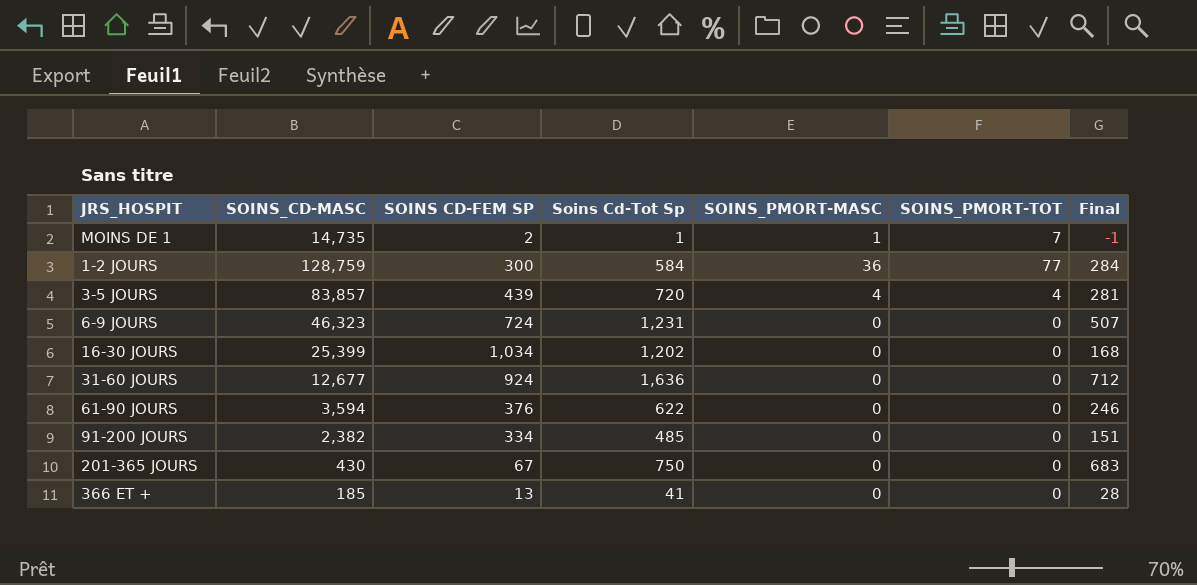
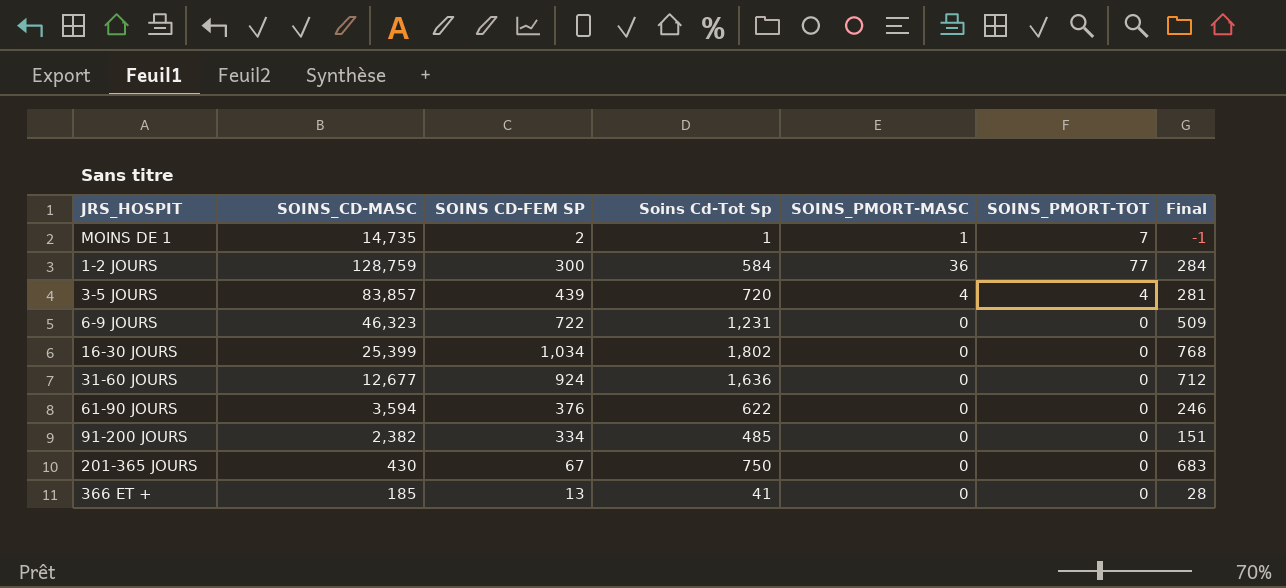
6-9 JOURS | SOINS CD-FEM SP: 724 -> 722
6-9 JOURS | Final: 507 -> 509
16-30 JOURS | Soins Cd-Tot Sp: 1,202 -> 1,802
16-30 JOURS | Final: 168 -> 768

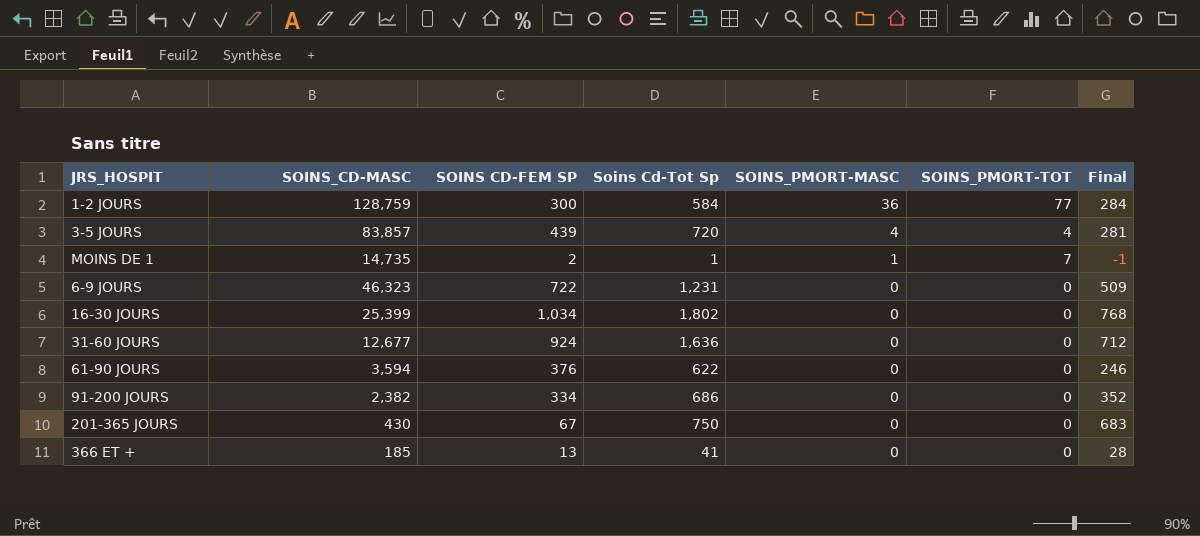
row order: none -> SOINS_PMORT-MASC descending
91-200 JOURS | Soins Cd-Tot Sp: 485 -> 686
91-200 JOURS | Final: 151 -> 352

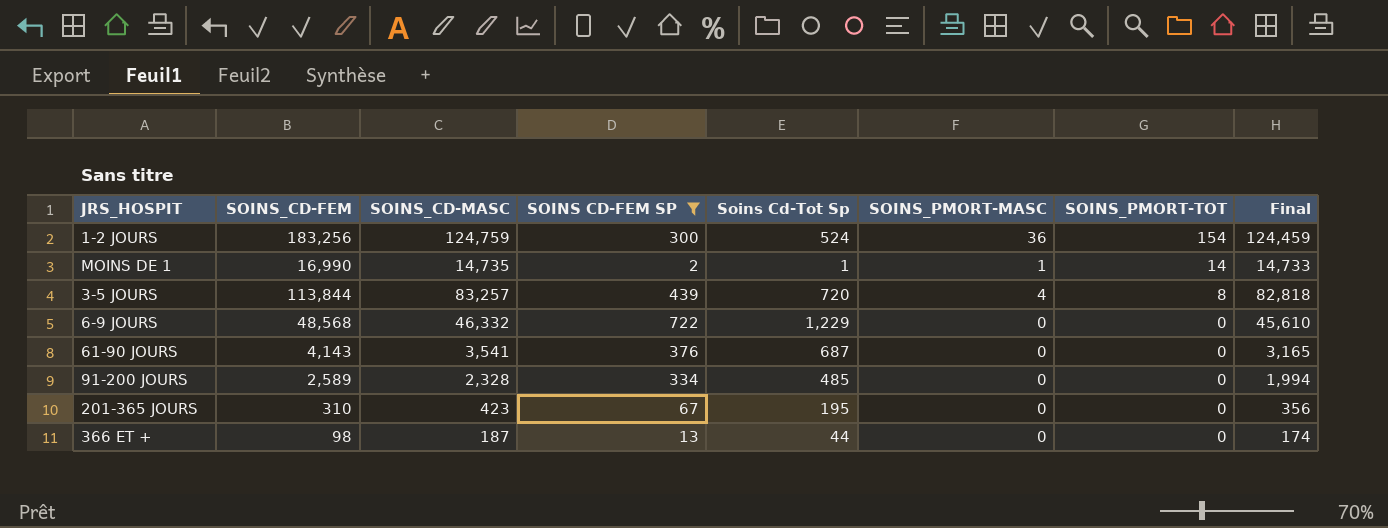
filter: none -> SOINS CD-FEM SP <= 722
row order: SOINS_PMORT-MASC descending -> SOINS_PMORT-TOT descending
column SOINS_CD-FEM | position: none -> 2
column Final | formula: [Soins Cd-Tot Sp] - [SOINS CD-FEM SP] -> [SOINS_CD-MASC] - [SOINS CD-FEM SP]
1-2 JOURS | SOINS_CD-MASC: 128,759 -> 124,759
1-2 JOURS | Soins Cd-Tot Sp: 584 -> 524
1-2 JOURS | SOINS_PMORT-TOT: 77 -> 154
MOINS DE 1 | SOINS_PMORT-TOT: 7 -> 14
3-5 JOURS | SOINS_CD-MASC: 83,857 -> 83,257
3-5 JOURS | SOINS_PMORT-TOT: 4 -> 8
6-9 JOURS | SOINS_CD-MASC: 46,323 -> 46,332
6-9 JOURS | Soins Cd-Tot Sp: 1,231 -> 1,229
61-90 JOURS | SOINS_CD-MASC: 3,594 -> 3,541
61-90 JOURS | Soins Cd-Tot Sp: 622 -> 687
91-200 JOURS | SOINS_CD-MASC: 2,382 -> 2,328
91-200 JOURS | Soins Cd-Tot Sp: 686 -> 485
201-365 JOURS | SOINS_CD-MASC: 430 -> 423
201-365 JOURS | Soins Cd-Tot Sp: 750 -> 195
366 ET + | SOINS_CD-MASC: 185 -> 187
366 ET + | Soins Cd-Tot Sp: 41 -> 44

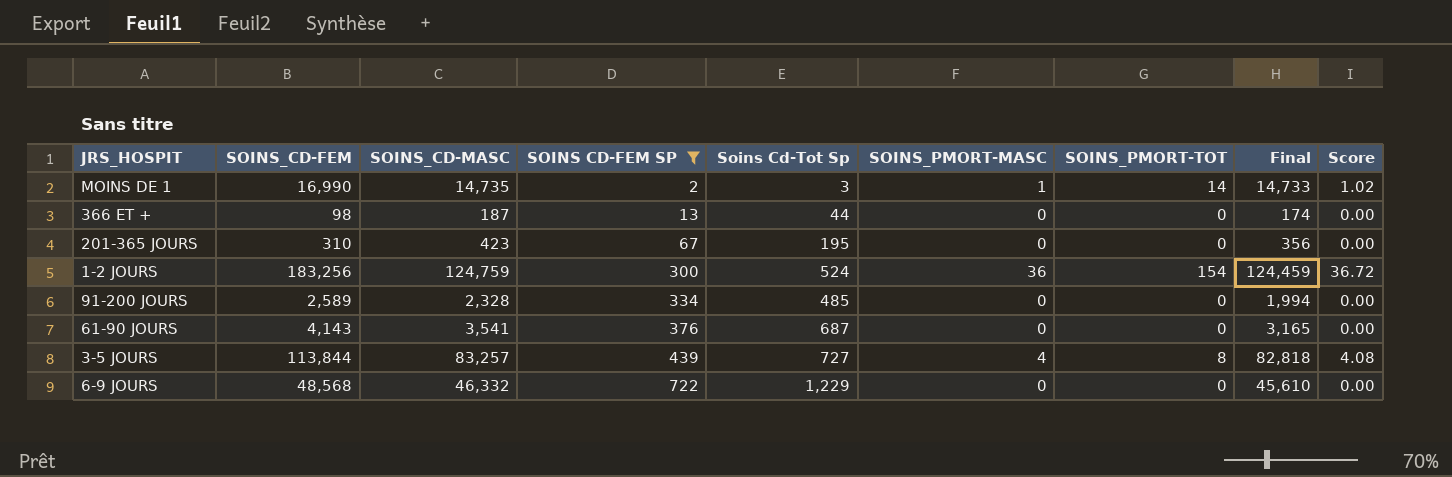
row order: SOINS_PMORT-TOT descending -> SOINS CD-FEM SP ascending
column Score | formula: none -> [SOINS_PMORT-MASC] * 1.02
MOINS DE 1 | Soins Cd-Tot Sp: 1 -> 3
3-5 JOURS | Soins Cd-Tot Sp: 720 -> 727

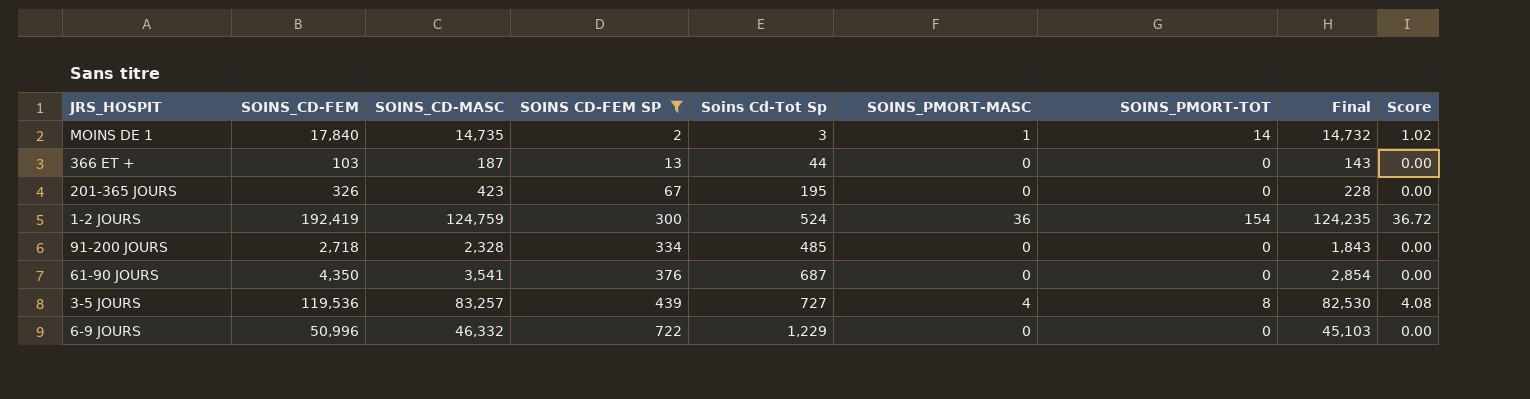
column Final | formula: [SOINS_CD-MASC] - [SOINS CD-FEM SP] -> [SOINS_CD-MASC] - [Soins Cd-Tot Sp]
MOINS DE 1 | SOINS_CD-FEM: 16,990 -> 17,840
366 ET + | SOINS_CD-FEM: 98 -> 103
201-365 JOURS | SOINS_CD-FEM: 310 -> 326
1-2 JOURS | SOINS_CD-FEM: 183,256 -> 192,419
91-200 JOURS | SOINS_CD-FEM: 2,589 -> 2,718
61-90 JOURS | SOINS_CD-FEM: 4,143 -> 4,350
3-5 JOURS | SOINS_CD-FEM: 113,844 -> 119,536
6-9 JOURS | SOINS_CD-FEM: 48,568 -> 50,996

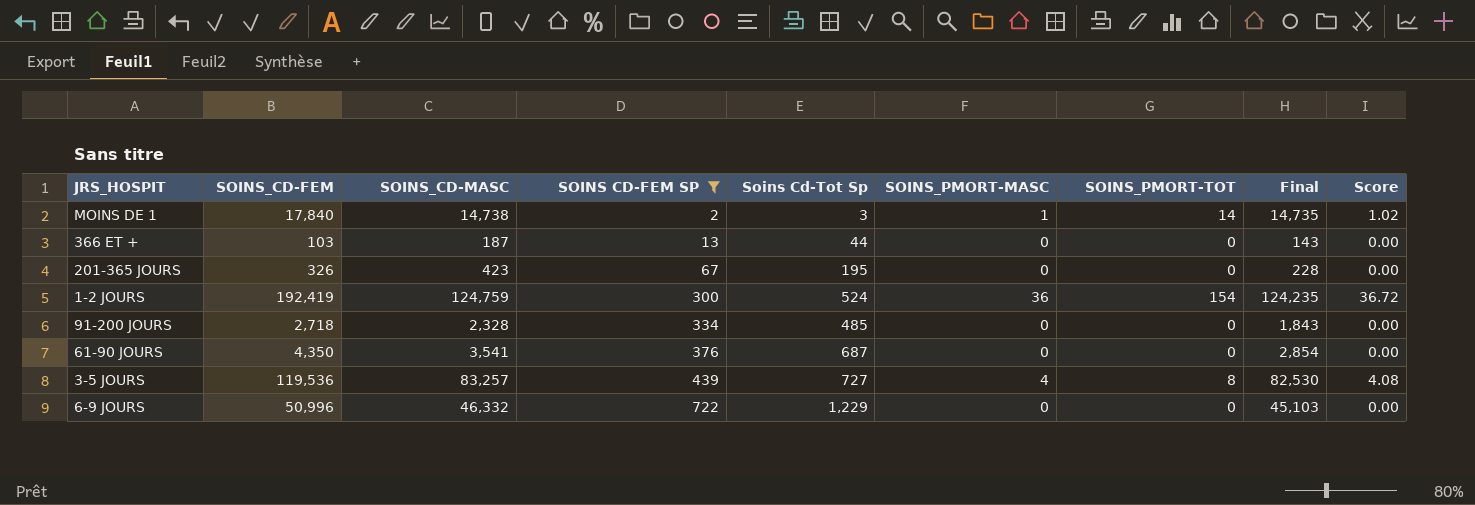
MOINS DE 1 | SOINS_CD-MASC: 14,735 -> 14,738
MOINS DE 1 | Final: 14,732 -> 14,735

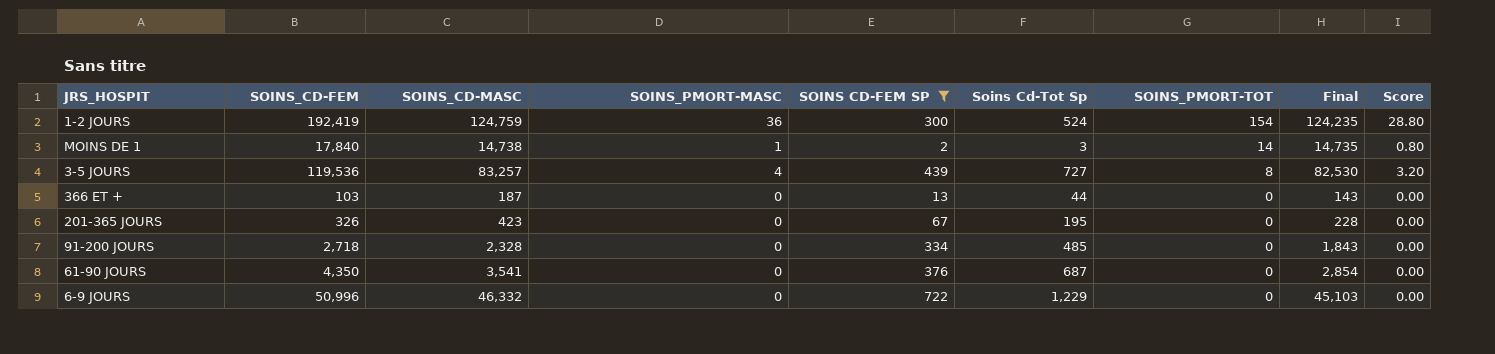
row order: SOINS CD-FEM SP ascending -> SOINS_PMORT-TOT descending
column SOINS_PMORT-MASC | position: 6 -> 4
column Score | formula: [SOINS_PMORT-MASC] * 1.02 -> [SOINS_PMORT-MASC] * 0.8

